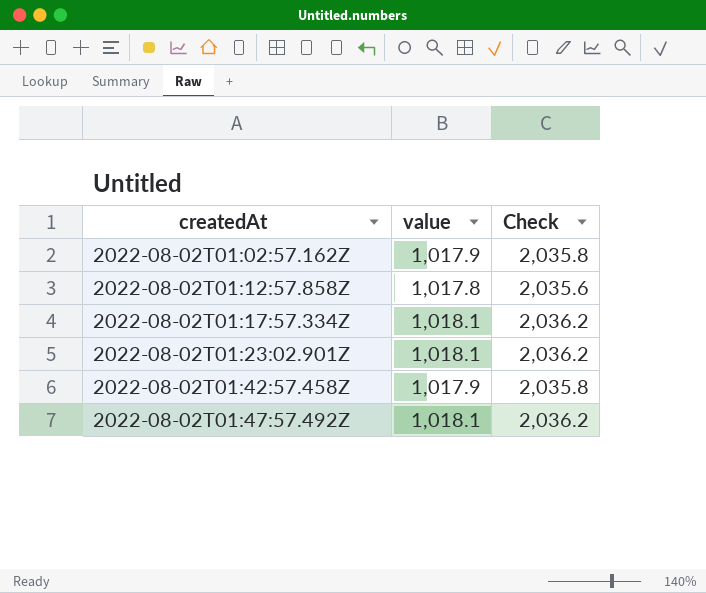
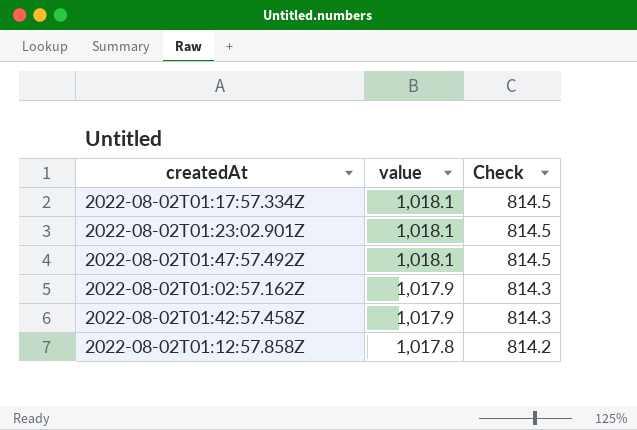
row order: createdAt ascending -> value descending
column Check | formula: [value] * 2 -> [value] * 0.8

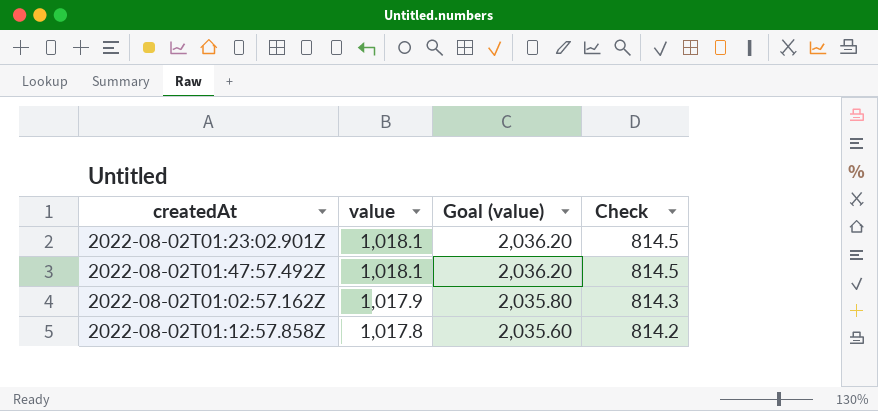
column Goal (value) | formula: none -> [value] * 2
row 2022-08-02T01:17:57.334Z: 1,018.1 | 814.5 -> none
row 2022-08-02T01:42:57.458Z: 1,017.9 | 814.3 -> none

